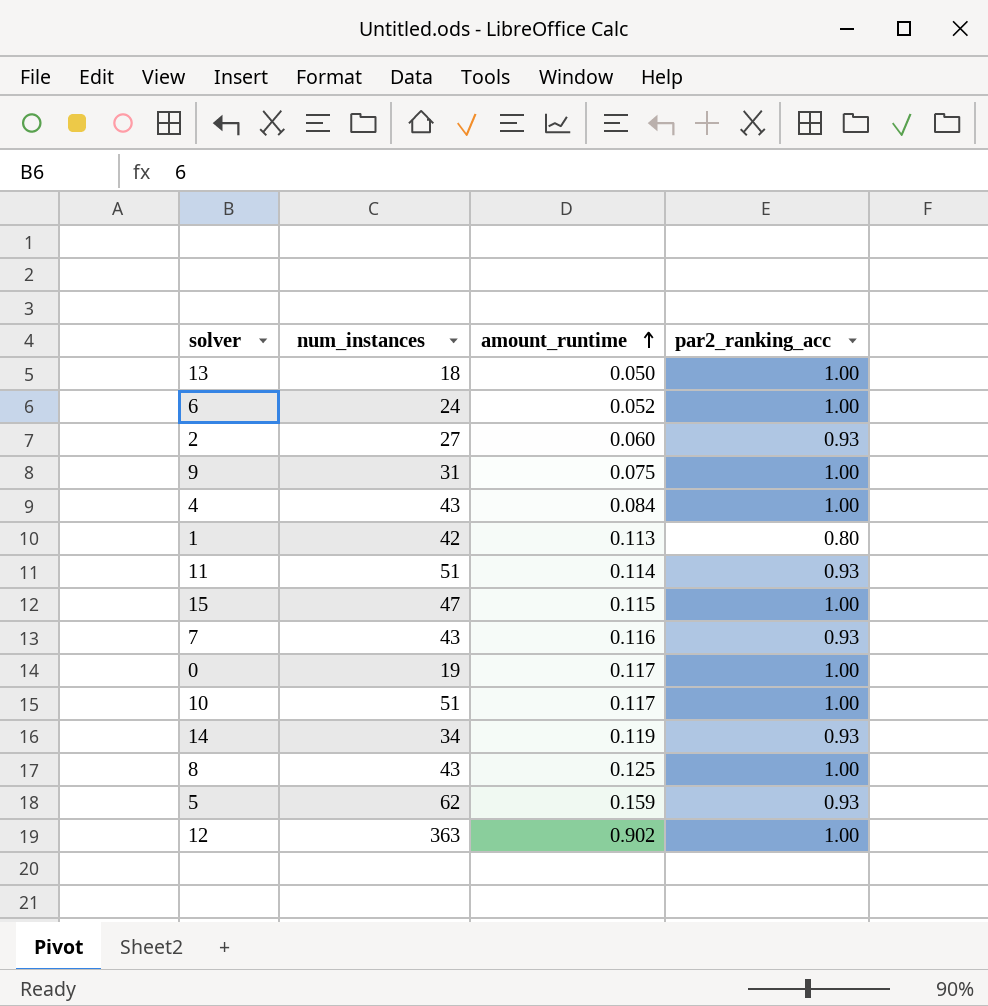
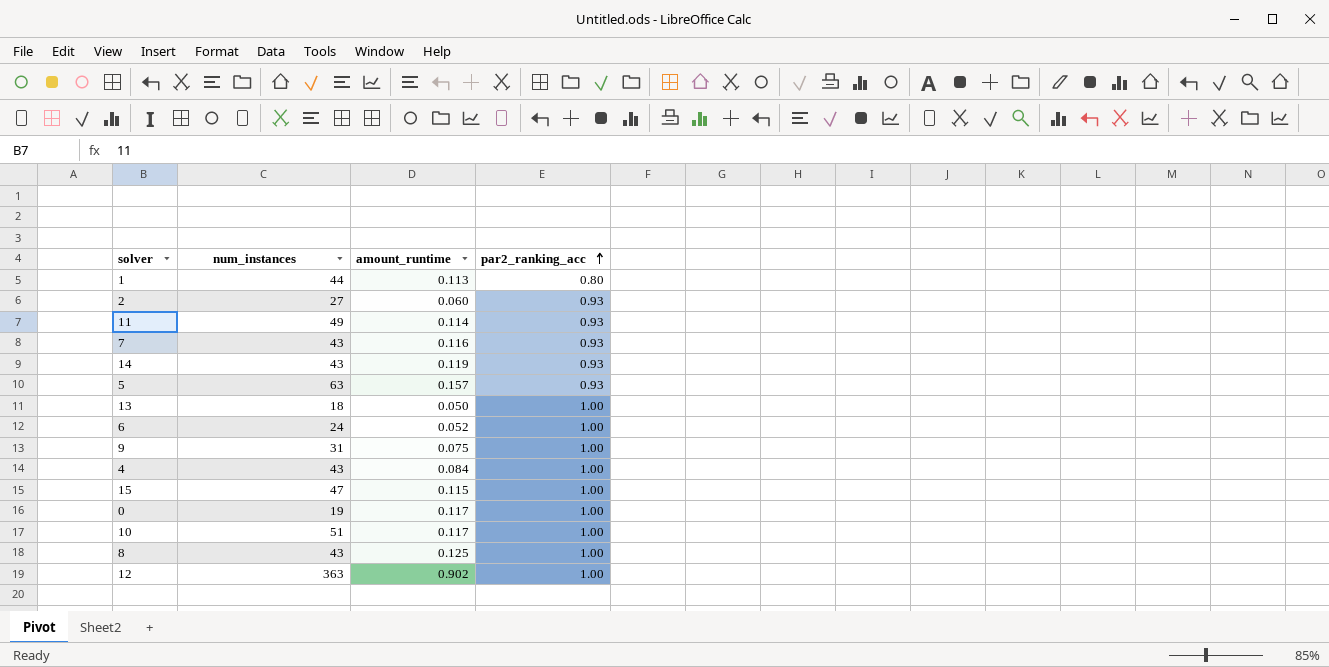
row order: amount_runtime ascending -> par2_ranking_acc ascending
1 | num_instances: 42 -> 44
11 | num_instances: 51 -> 49
14 | num_instances: 34 -> 43
5 | num_instances: 62 -> 63
5 | amount_runtime: 0.159 -> 0.157

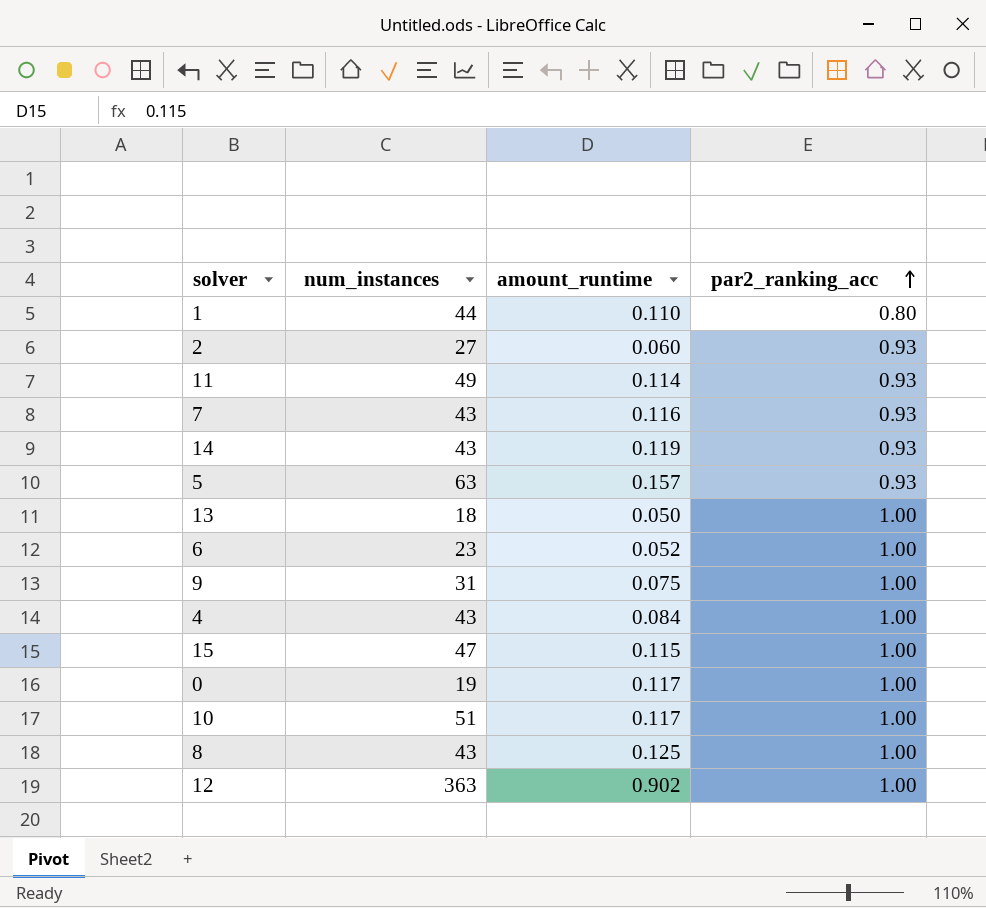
1 | amount_runtime: 0.113 -> 0.110
6 | num_instances: 24 -> 23

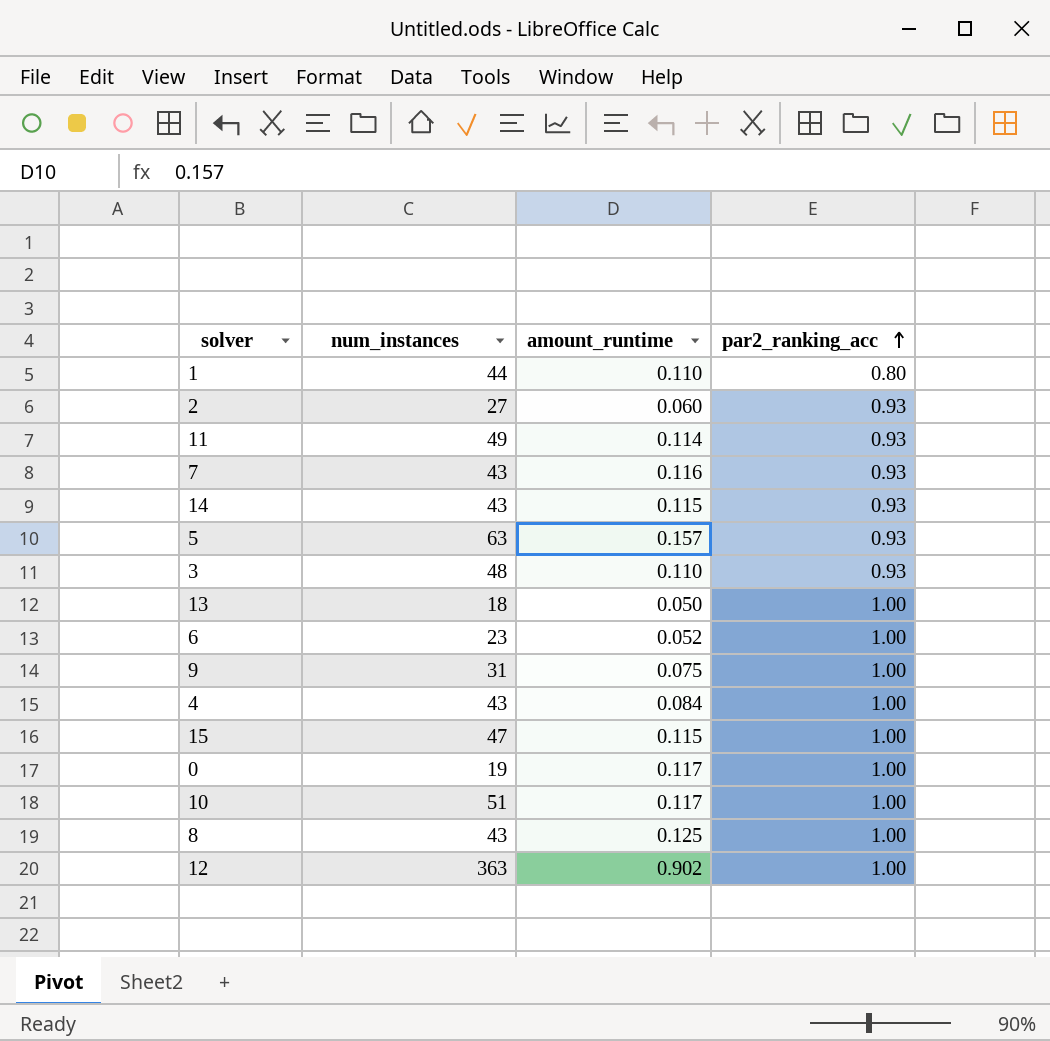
14 | amount_runtime: 0.119 -> 0.115
row 3: none -> 48 | 0.110 | 0.93

